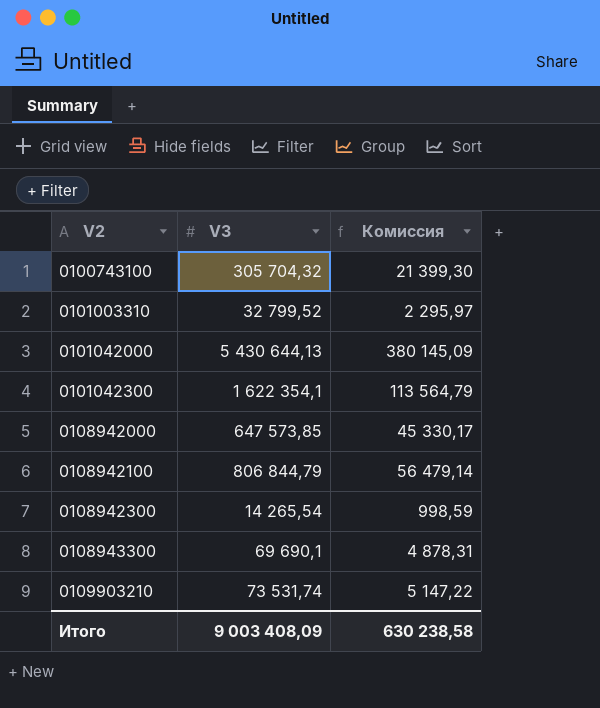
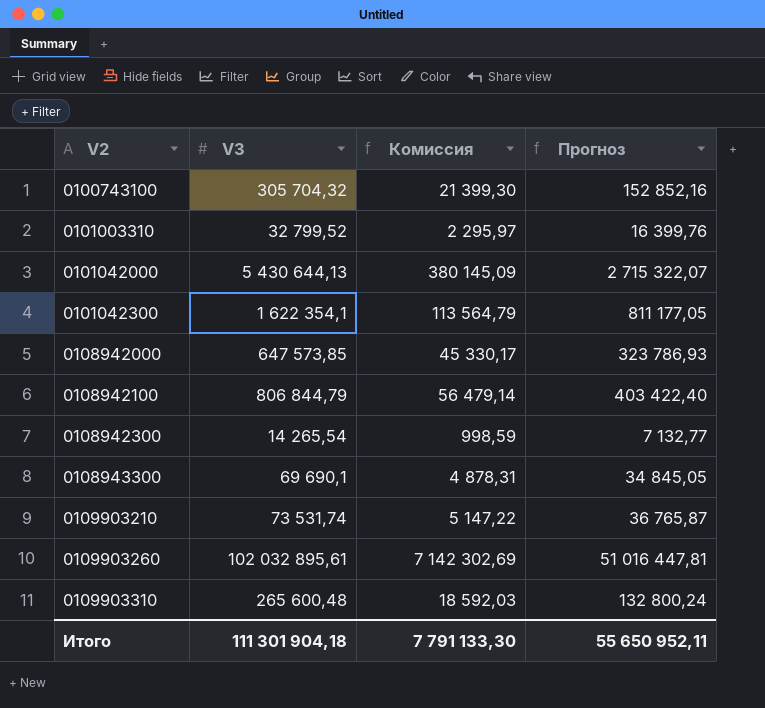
column Прогноз | formula: none -> [V3] * 0,5
row 0109903260: none -> 102 032 895,61 | 7 142 302,69 | 51 016 447,81
row 0109903310: none -> 265 600,48 | 18 592,03 | 132 800,24
Итого | V3: 9 003 408,09 -> 111 301 904,18
Итого | Комиссия: 630 238,58 -> 7 791 133,30

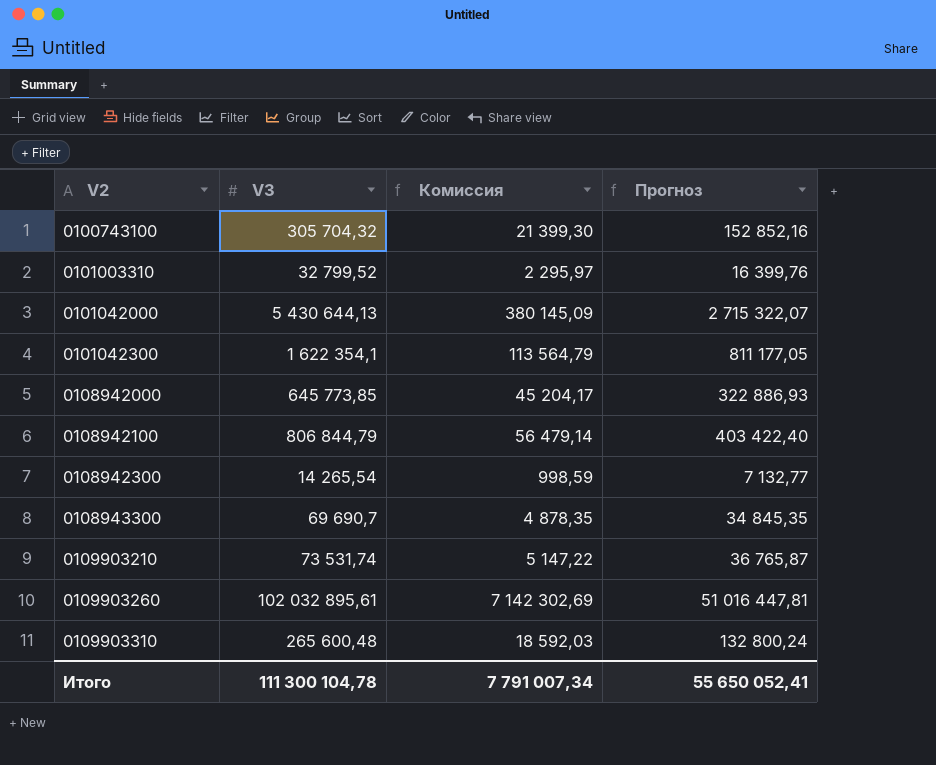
0108942000 | V3: 647 573,85 -> 645 773,85
0108942000 | Комиссия: 45 330,17 -> 45 204,17
0108942000 | Прогноз: 323 786,93 -> 322 886,93
0108943300 | V3: 69 690,1 -> 69 690,7
0108943300 | Комиссия: 4 878,31 -> 4 878,35
0108943300 | Прогноз: 34 845,05 -> 34 845,35
Итого | V3: 111 301 904,18 -> 111 300 104,78
Итого | Комиссия: 7 791 133,30 -> 7 791 007,34
Итого | Прогноз: 55 650 952,11 -> 55 650 052,41

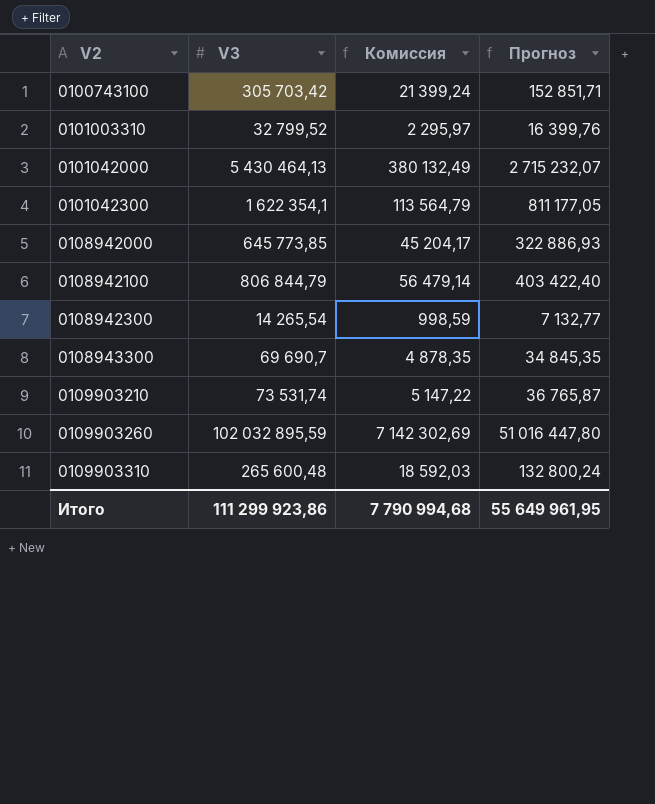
0100743100 | V3: 305 704,32 -> 305 703,42
0100743100 | Комиссия: 21 399,30 -> 21 399,24
0100743100 | Прогноз: 152 852,16 -> 152 851,71
0101042000 | V3: 5 430 644,13 -> 5 430 464,13
0101042000 | Комиссия: 380 145,09 -> 380 132,49
0101042000 | Прогноз: 2 715 322,07 -> 2 715 232,07
0109903260 | V3: 102 032 895,61 -> 102 032 895,59
0109903260 | Прогноз: 51 016 447,81 -> 51 016 447,80
Итого | V3: 111 300 104,78 -> 111 299 923,86
Итого | Комиссия: 7 791 007,34 -> 7 790 994,68
Итого | Прогноз: 55 650 052,41 -> 55 649 961,95

